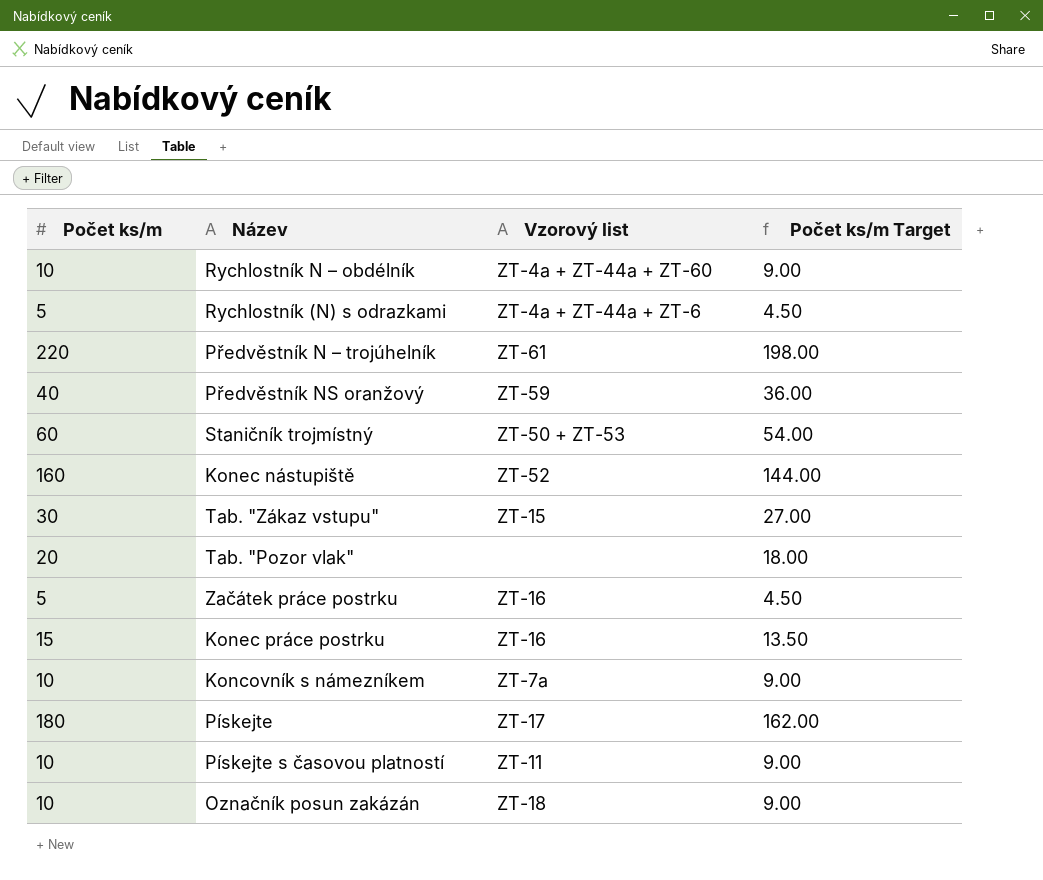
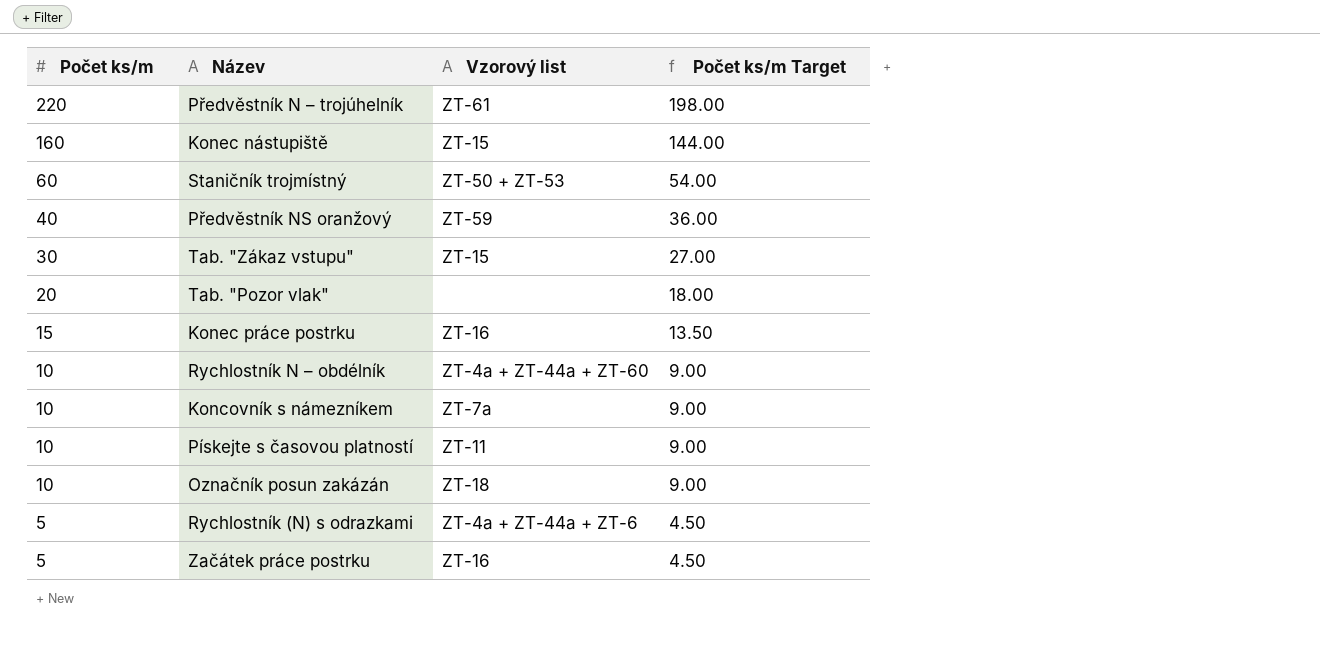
row order: none -> Počet ks/m descending
row Pískejte: 180 | ZT-17 | 162.00 -> none
Konec nástupiště | Vzorový list: ZT-52 -> ZT-15

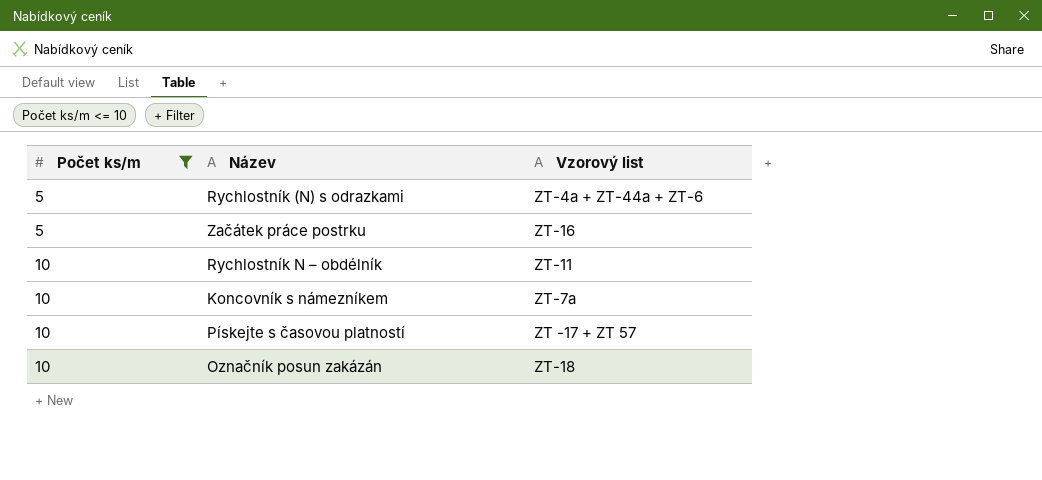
filter: none -> Počet ks/m <= 10
row order: Počet ks/m descending -> Počet ks/m ascending
column Počet ks/m Target | formula: [Počet ks/m] * 0.9 -> none
Rychlostník N – obdélník | Vzorový list: ZT-4a + ZT-44a + ZT-60 -> ZT-11
Pískejte s časovou platností | Vzorový list: ZT-11 -> ZT -17 + ZT 57

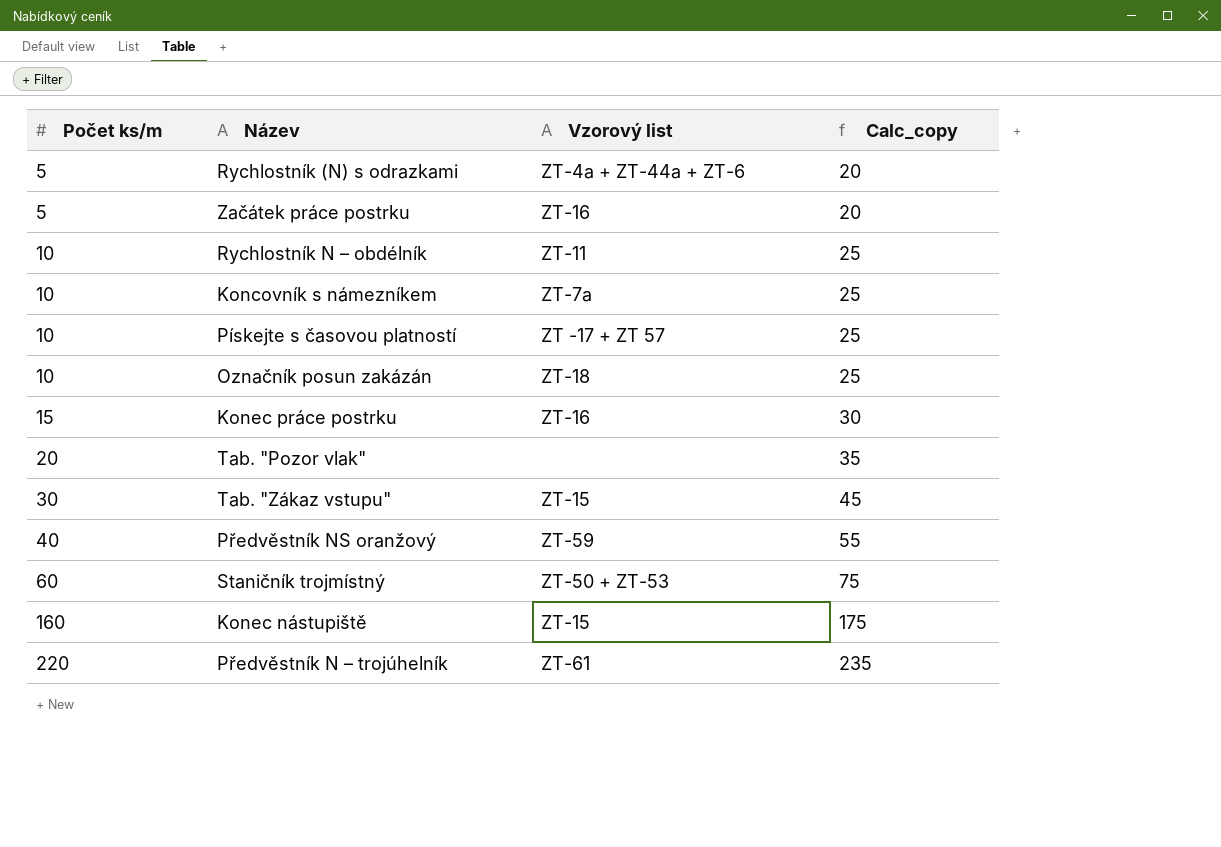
filter: Počet ks/m <= 10 -> none
column Calc_copy | formula: none -> [Počet ks/m] + 15

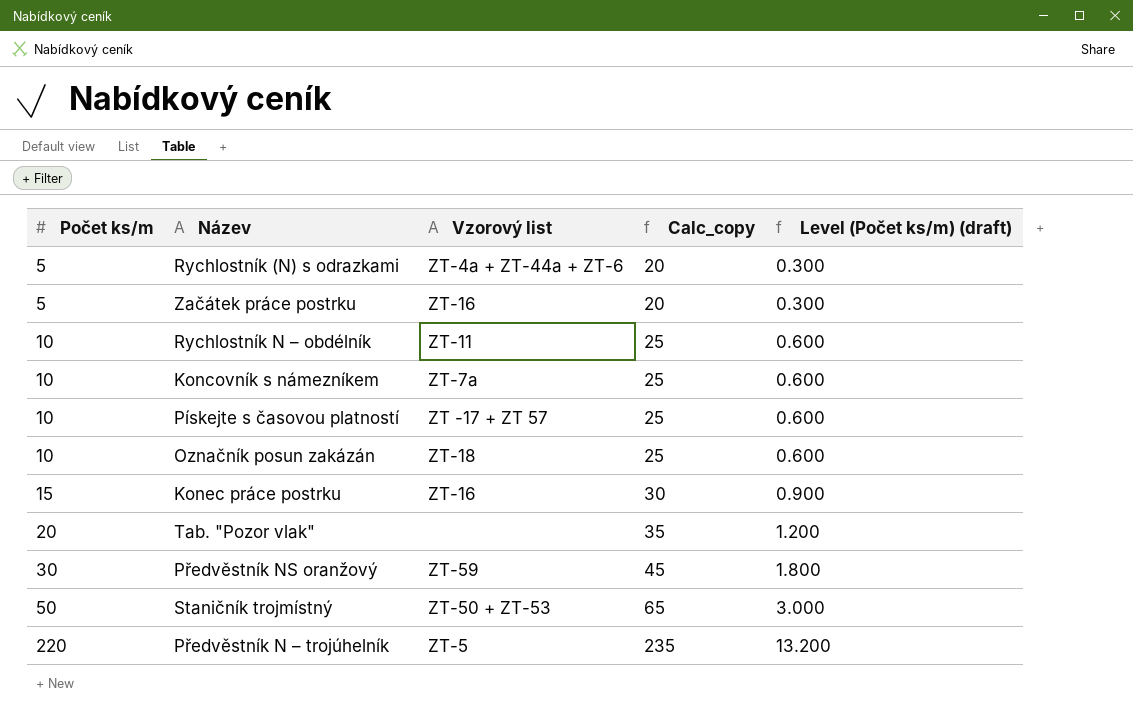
column Level (Počet ks/m) (draft) | formula: none -> [Počet ks/m] * 0.06
row Tab. "Zákaz vstupu": 30 | ZT-15 | 45 -> none
row Konec nástupiště: 160 | ZT-15 | 175 -> none
Předvěstník NS oranžový | Počet ks/m: 40 -> 30
Předvěstník NS oranžový | Calc_copy: 55 -> 45
Staničník trojmístný | Počet ks/m: 60 -> 50
Staničník trojmístný | Calc_copy: 75 -> 65
Předvěstník N – trojúhelník | Vzorový list: ZT-61 -> ZT-5

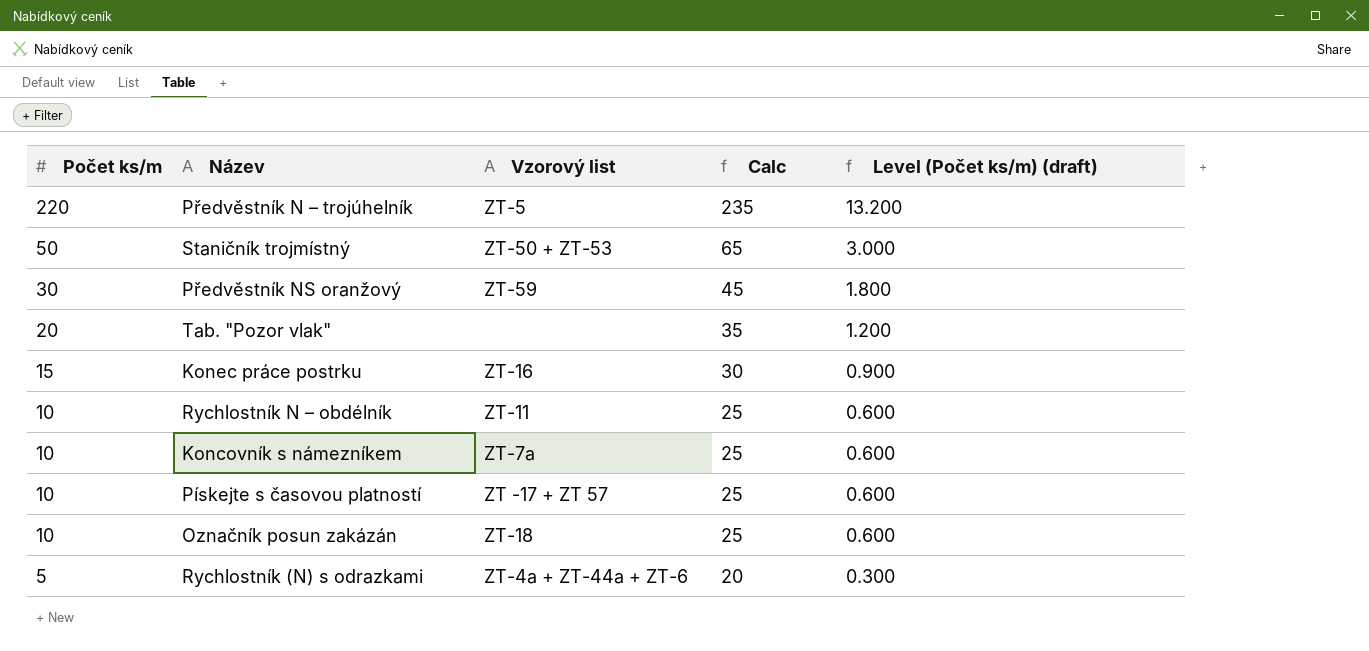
row order: Počet ks/m ascending -> Počet ks/m descending
column name: Calc_copy -> Calc
row Začátek práce postrku: 5 | ZT-16 | 20 | 0.300 -> none

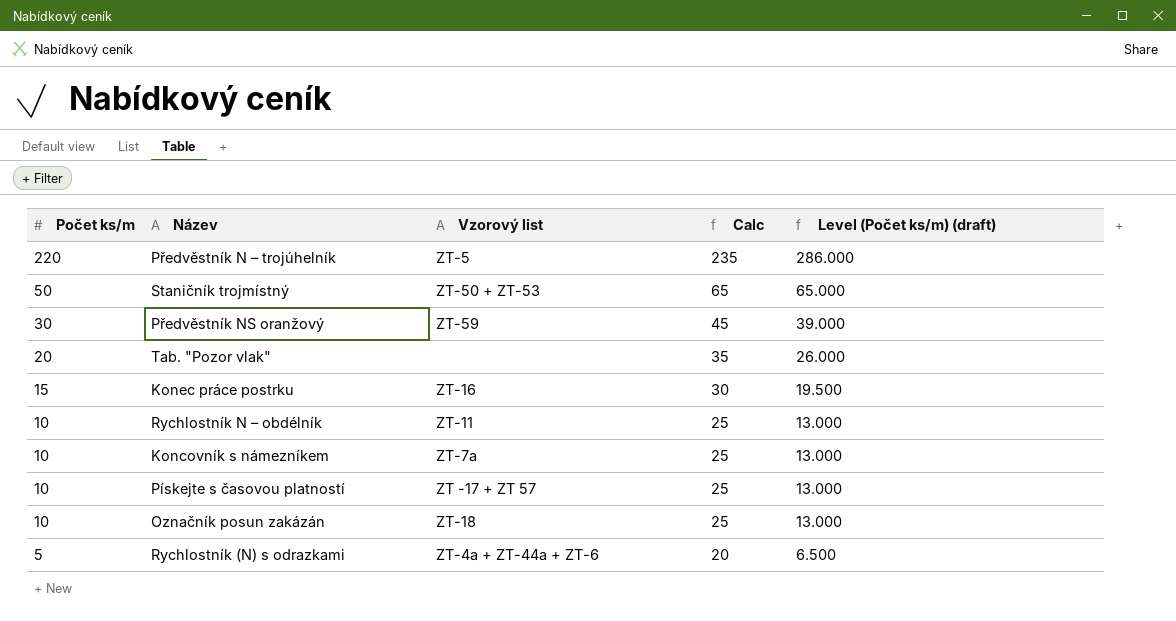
column Level (Počet ks/m) (draft) | formula: [Počet ks/m] * 0.06 -> [Počet ks/m] * 1.3

